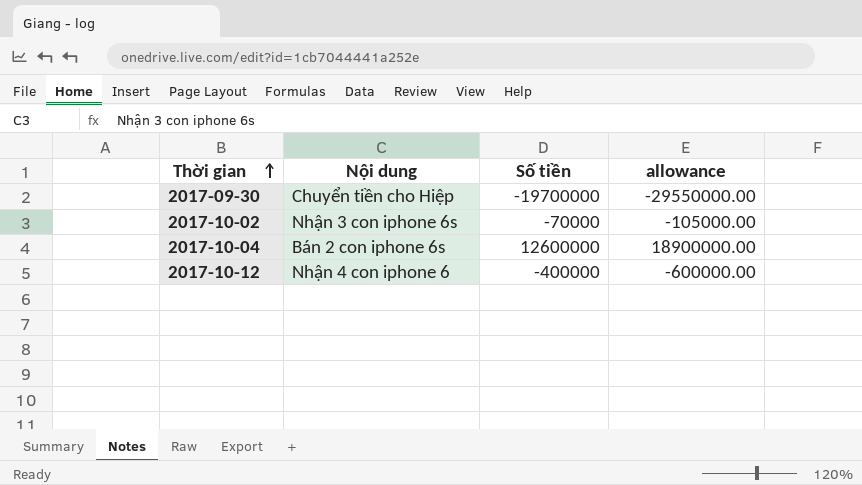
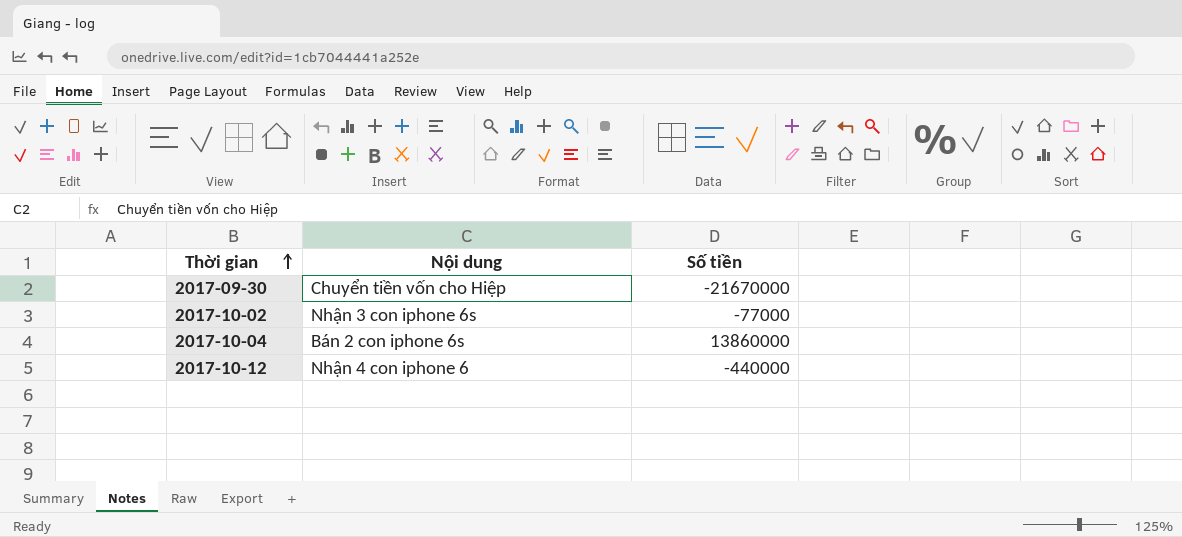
column allowance | formula: [Số tiền] * 1.5 -> none
2017-09-30 | Nội dung: Chuyển tiền cho Hiệp -> Chuyển tiền vốn cho Hiệp
2017-09-30 | Số tiền: -19700000 -> -21670000
2017-10-02 | Số tiền: -70000 -> -77000
2017-10-04 | Số tiền: 12600000 -> 13860000
2017-10-12 | Số tiền: -400000 -> -440000

